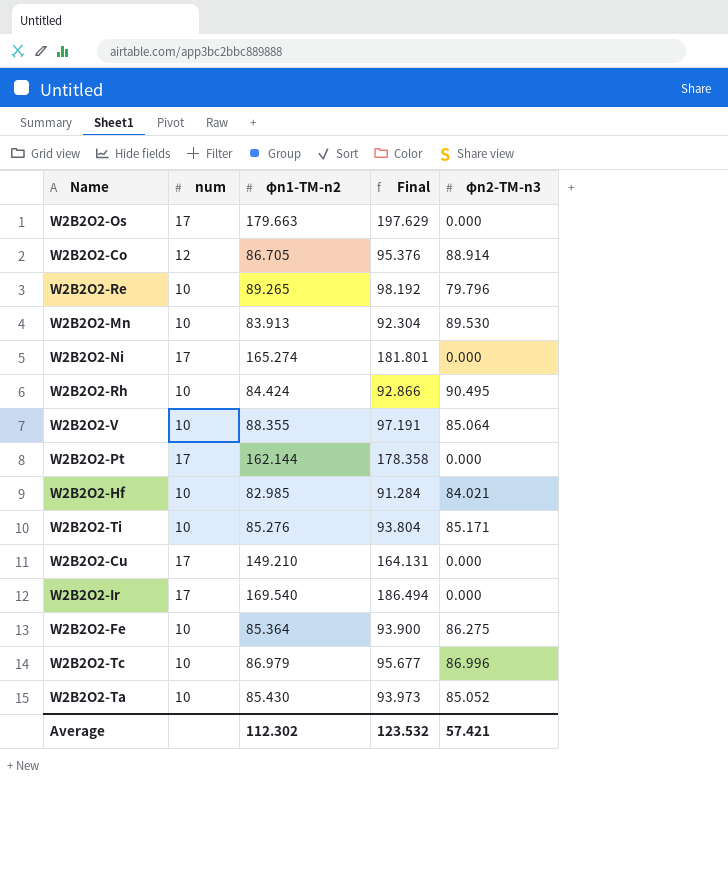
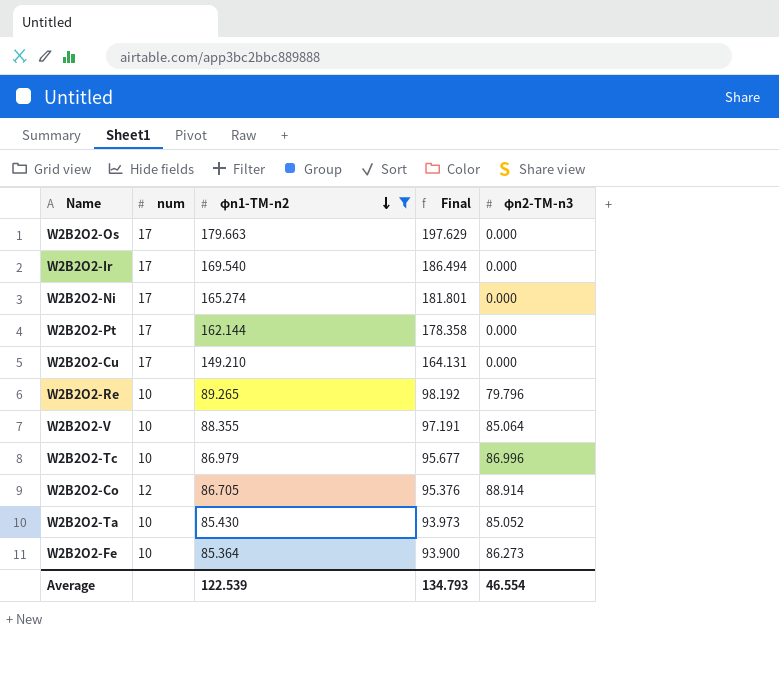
filter: none -> φn1-TM-n2 >= 85.364
row order: none -> φn1-TM-n2 descending
W2B2O2-Fe | φn2-TM-n3: 86.275 -> 86.273
Average | φn1-TM-n2: 112.302 -> 122.539
Average | Final: 123.532 -> 134.793
Average | φn2-TM-n3: 57.421 -> 46.554

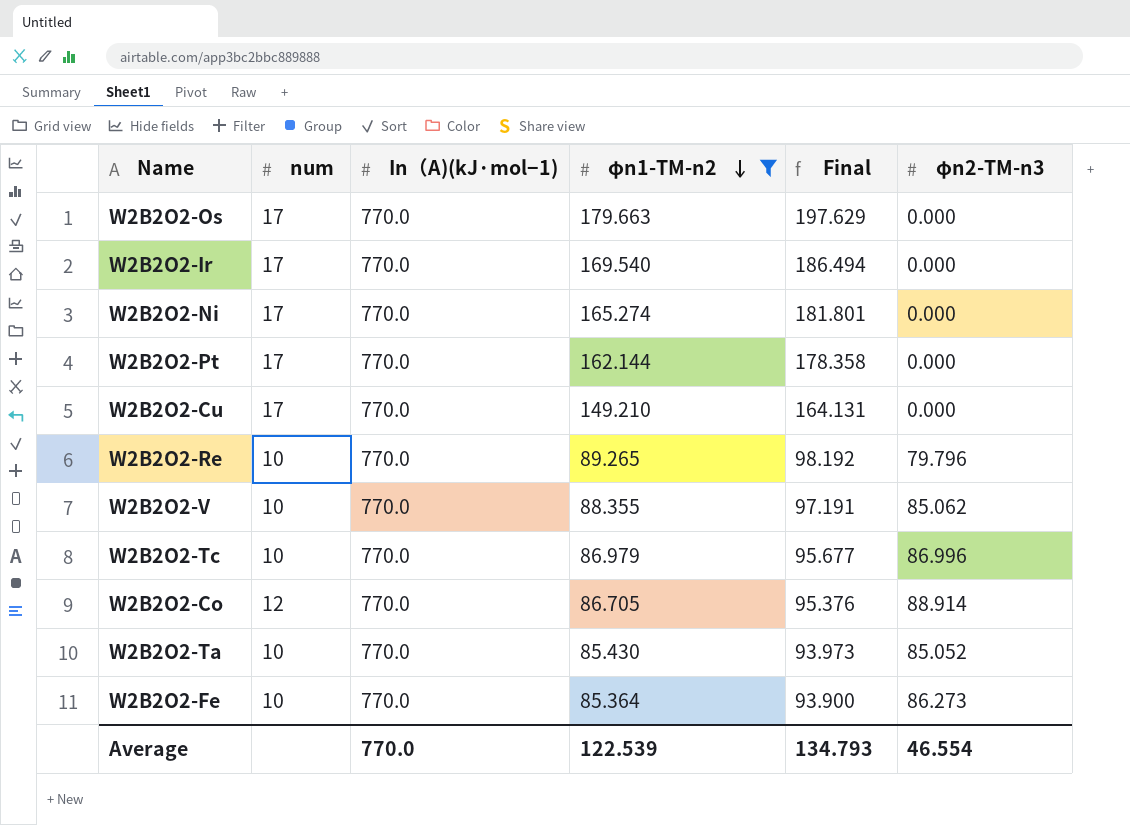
column In（A)(kJ·mol−1) | position: none -> 3
W2B2O2-V | φn2-TM-n3: 85.064 -> 85.062

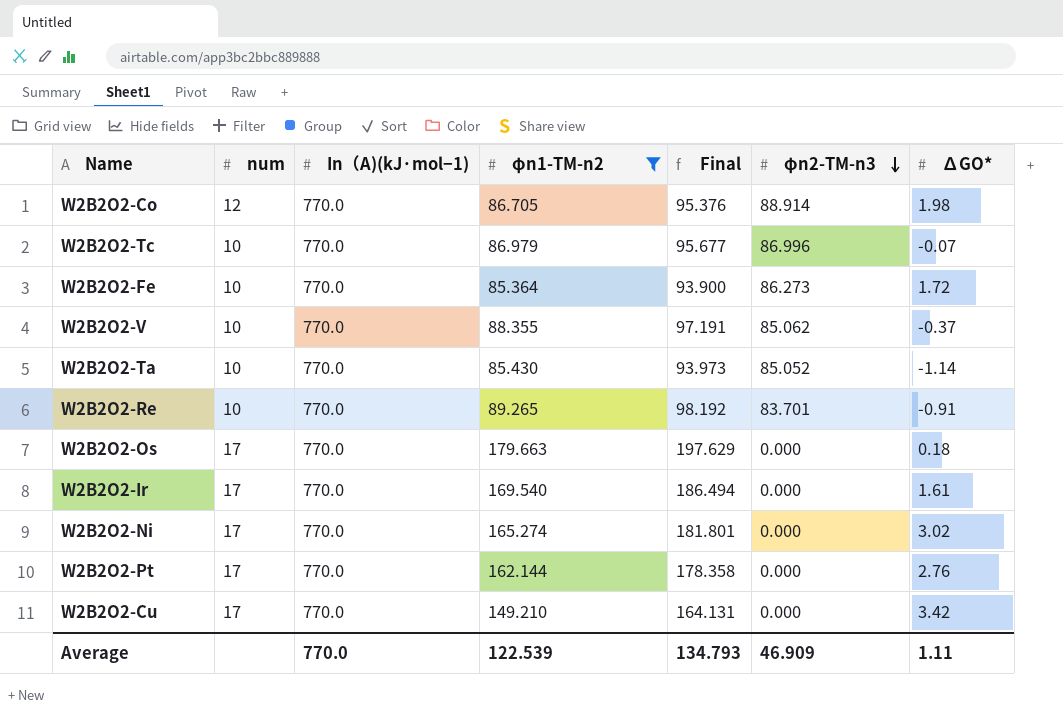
row order: φn1-TM-n2 descending -> φn2-TM-n3 descending
column ∆GO* | position: none -> 7
W2B2O2-Re | φn2-TM-n3: 79.796 -> 83.701
Average | φn2-TM-n3: 46.554 -> 46.909

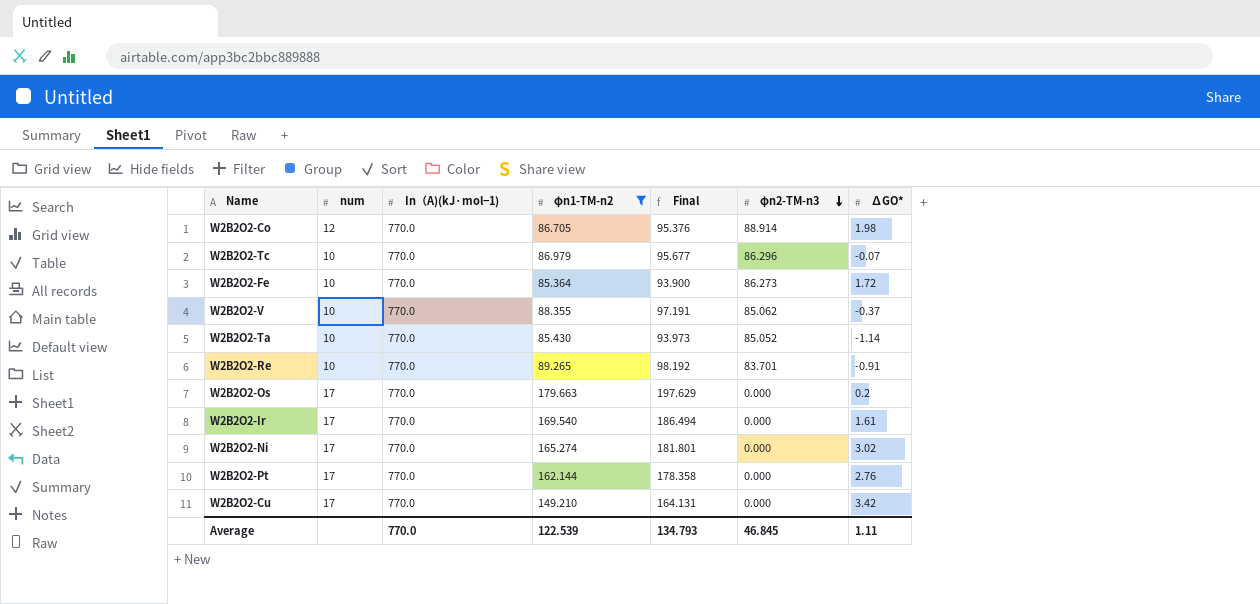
W2B2O2-Tc | φn2-TM-n3: 86.996 -> 86.296
W2B2O2-Os | ∆GO*: 0.18 -> 0.2
Average | φn2-TM-n3: 46.909 -> 46.845

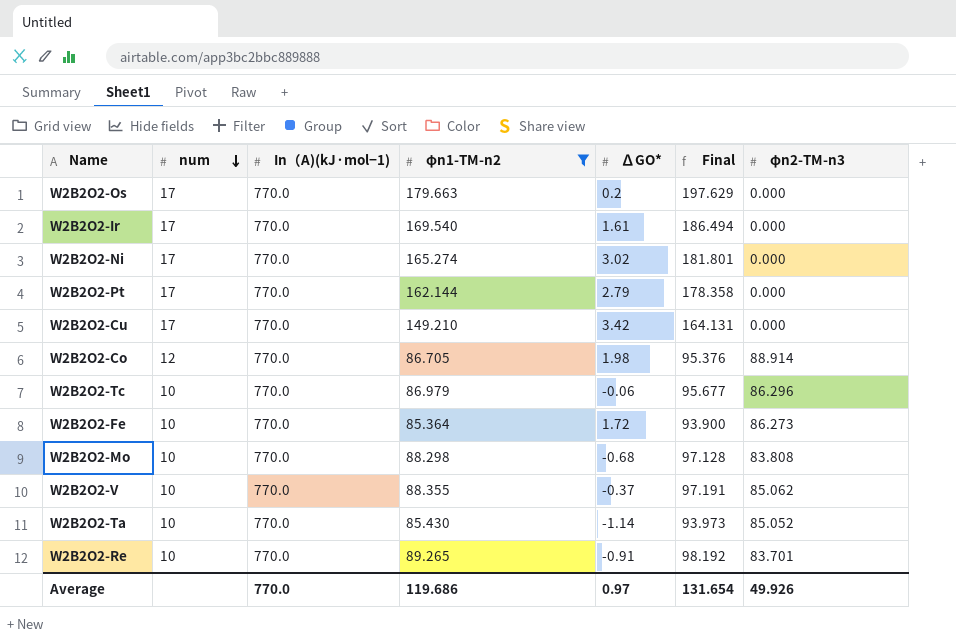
row order: φn2-TM-n3 descending -> num descending
column ∆GO* | position: 7 -> 5
W2B2O2-Pt | ∆GO*: 2.76 -> 2.79
W2B2O2-Tc | ∆GO*: -0.07 -> -0.06
row W2B2O2-Mo: none -> 10 | 770.0 | 88.298 | -0.68 | 97.128 | 83.808
Average | φn1-TM-n2: 122.539 -> 119.686
Average | ∆GO*: 1.11 -> 0.97
Average | Final: 134.793 -> 131.654
Average | φn2-TM-n3: 46.845 -> 49.926

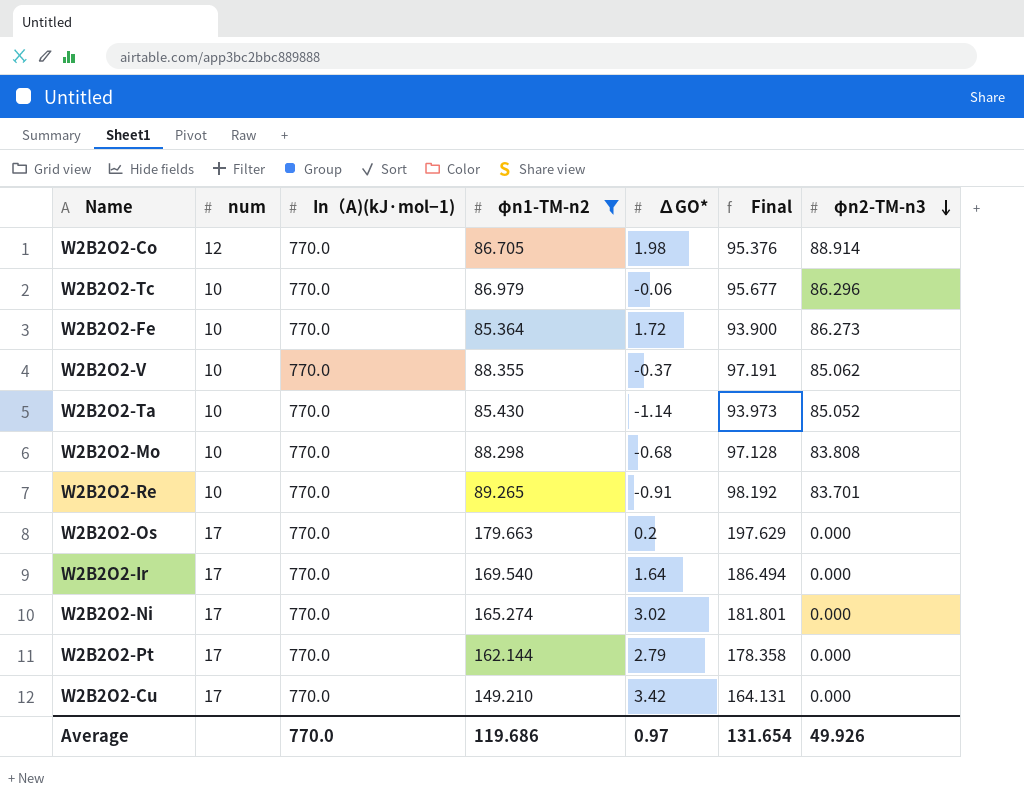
row order: num descending -> φn2-TM-n3 descending
W2B2O2-Ir | ∆GO*: 1.61 -> 1.64

